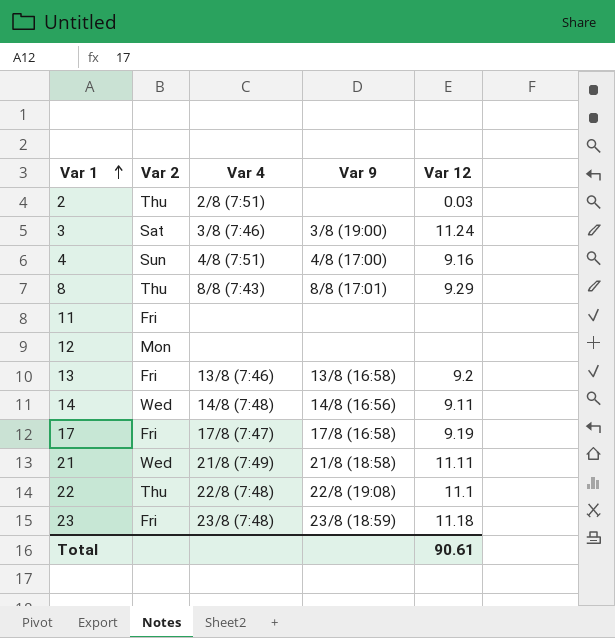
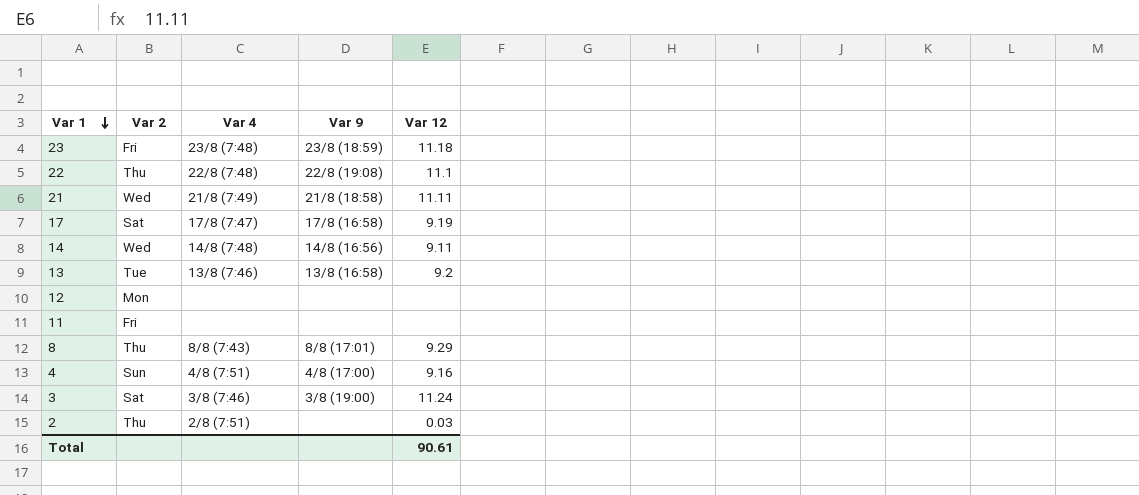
row order: Var 1 ascending -> Var 1 descending
17 | Var 2: Fri -> Sat
13 | Var 2: Fri -> Tue

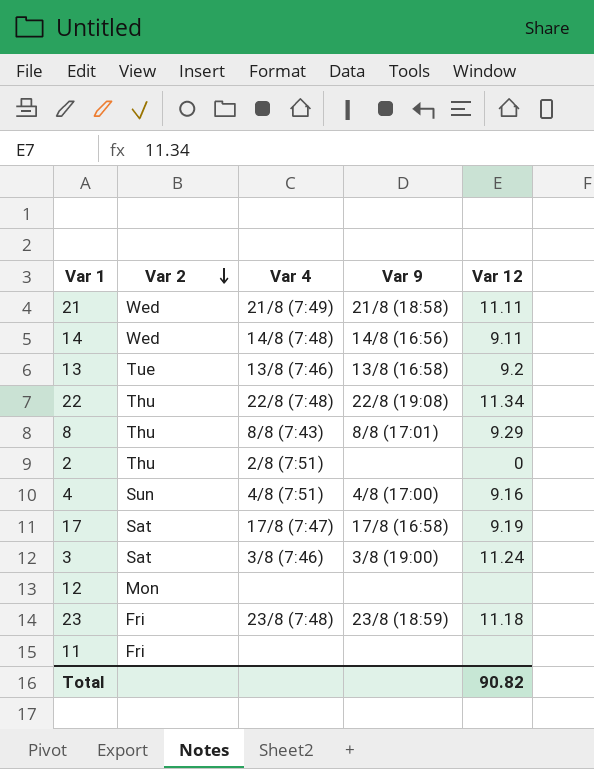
row order: Var 1 descending -> Var 2 descending
22 | Var 12: 11.1 -> 11.34
2 | Var 12: 0.03 -> 0
Total | Var 12: 90.61 -> 90.82

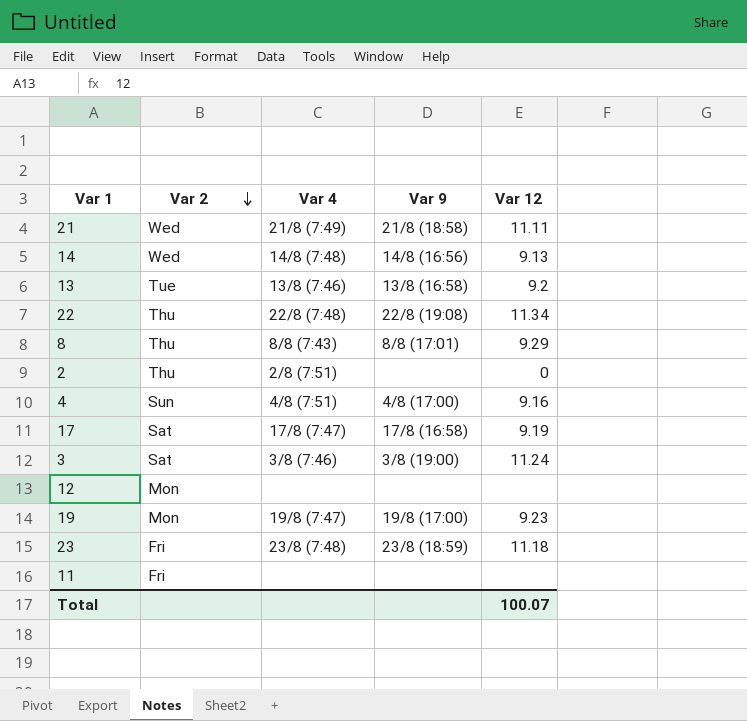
14 | Var 12: 9.11 -> 9.13
row 19: none -> Mon | 19/8 (7:47) | 19/8 (17:00) | 9.23
Total | Var 12: 90.82 -> 100.07

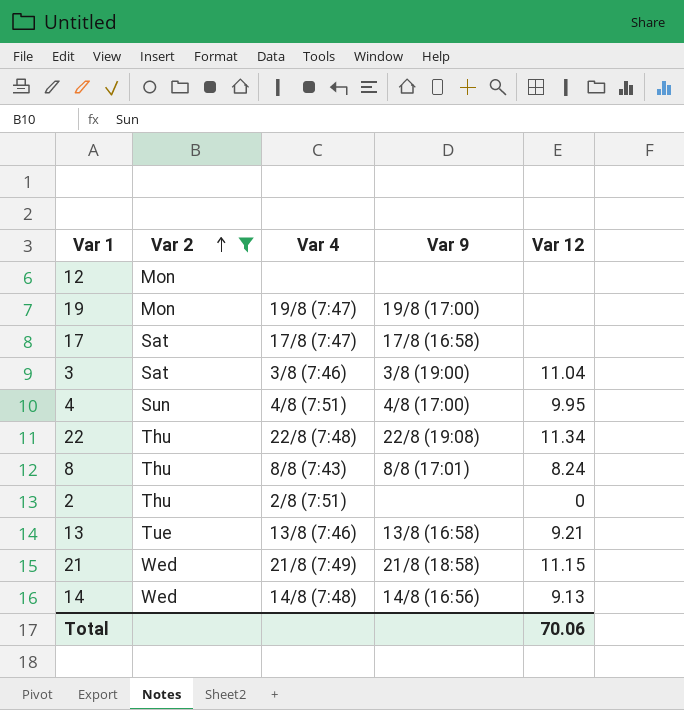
filter: none -> Var 2 != Fri
row order: Var 2 descending -> Var 2 ascending
19 | Var 12: 9.23 -> none
17 | Var 12: 9.19 -> none
3 | Var 12: 11.24 -> 11.04
4 | Var 12: 9.16 -> 9.95
8 | Var 12: 9.29 -> 8.24
13 | Var 12: 9.2 -> 9.21
21 | Var 12: 11.11 -> 11.15
Total | Var 12: 100.07 -> 70.06

